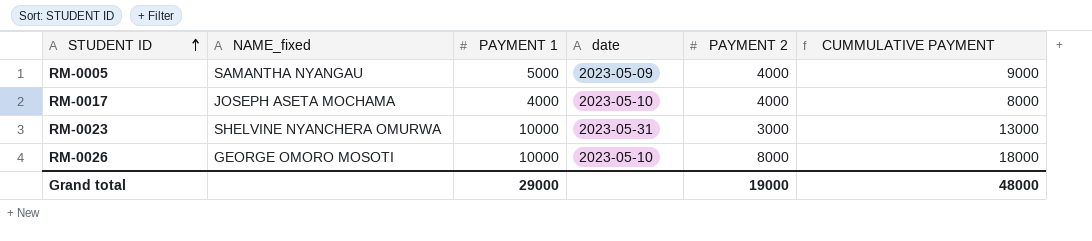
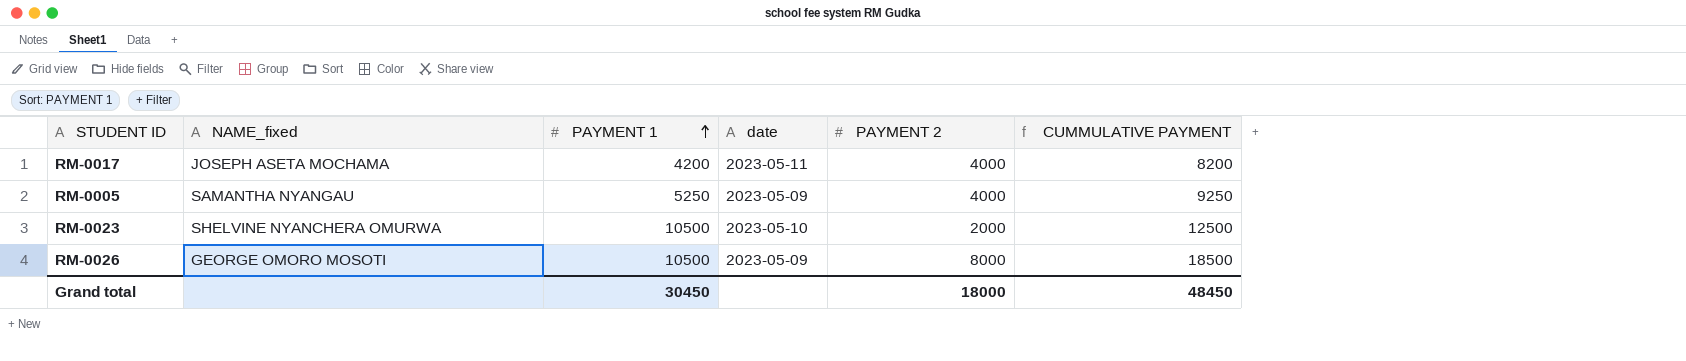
row order: STUDENT ID ascending -> PAYMENT 1 ascending
RM-0017 | PAYMENT 1: 4000 -> 4200
RM-0017 | date: 2023-05-10 -> 2023-05-11
RM-0017 | CUMMULATIVE PAYMENT: 8000 -> 8200
RM-0005 | PAYMENT 1: 5000 -> 5250
RM-0005 | CUMMULATIVE PAYMENT: 9000 -> 9250
RM-0023 | PAYMENT 1: 10000 -> 10500
RM-0023 | date: 2023-05-31 -> 2023-05-10
RM-0023 | PAYMENT 2: 3000 -> 2000
RM-0023 | CUMMULATIVE PAYMENT: 13000 -> 12500
RM-0026 | PAYMENT 1: 10000 -> 10500
RM-0026 | date: 2023-05-10 -> 2023-05-09
RM-0026 | CUMMULATIVE PAYMENT: 18000 -> 18500
Grand total | PAYMENT 1: 29000 -> 30450
Grand total | PAYMENT 2: 19000 -> 18000
Grand total | CUMMULATIVE PAYMENT: 48000 -> 48450

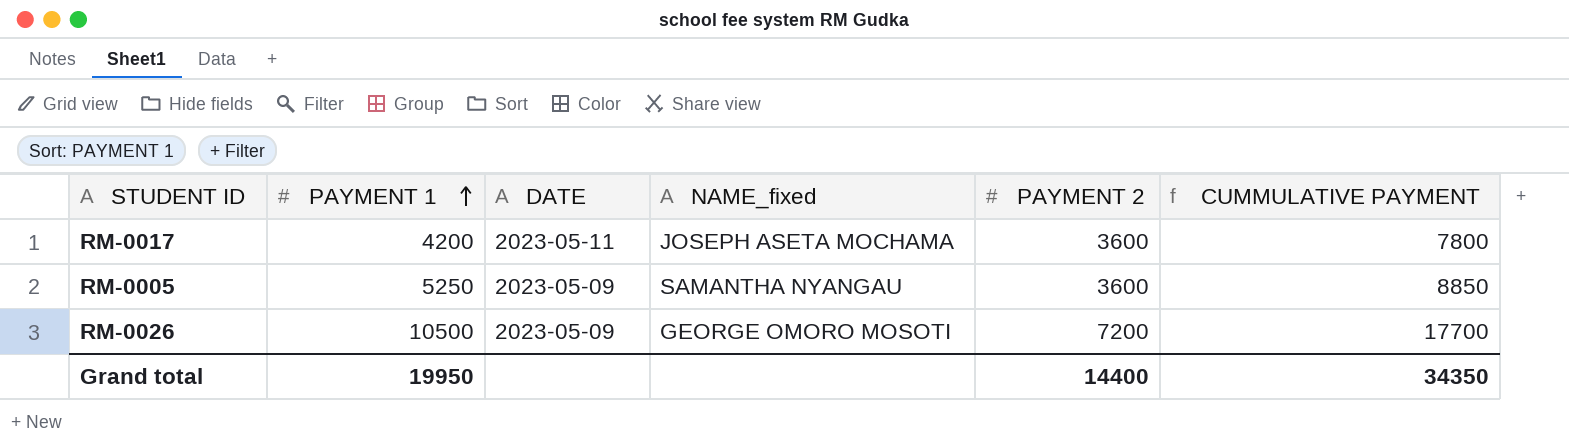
column name: date -> DATE
column NAME_fixed | position: 2 -> 4
row RM-0023: SHELVINE NYANCHERA OMURWA | 10500 | 2023-05-10 | 2000 | 12500 -> none
RM-0017 | PAYMENT 2: 4000 -> 3600
RM-0017 | CUMMULATIVE PAYMENT: 8200 -> 7800
RM-0005 | PAYMENT 2: 4000 -> 3600
RM-0005 | CUMMULATIVE PAYMENT: 9250 -> 8850
RM-0026 | PAYMENT 2: 8000 -> 7200
RM-0026 | CUMMULATIVE PAYMENT: 18500 -> 17700
Grand total | PAYMENT 1: 30450 -> 19950
Grand total | PAYMENT 2: 18000 -> 14400
Grand total | CUMMULATIVE PAYMENT: 48450 -> 34350

